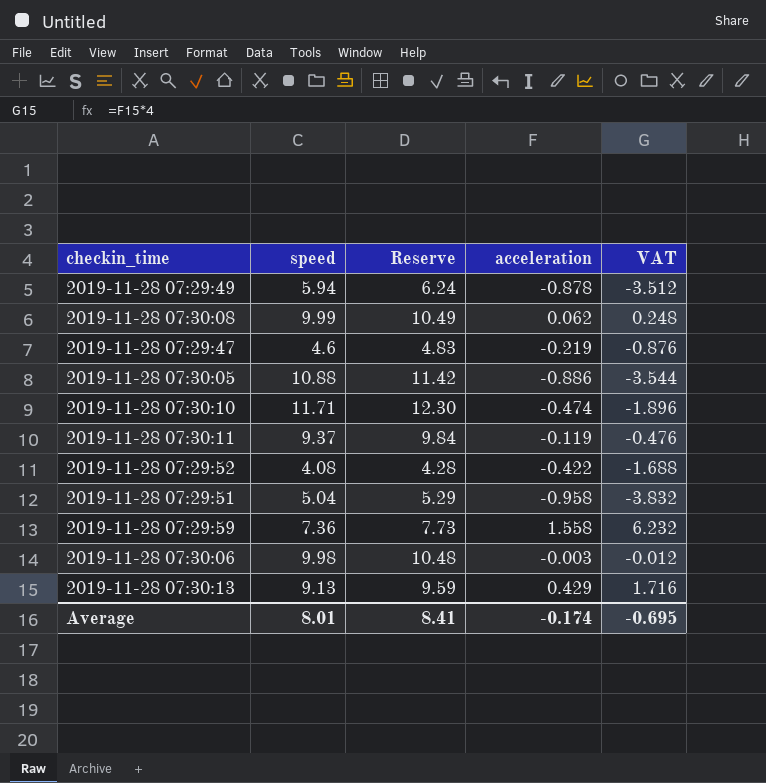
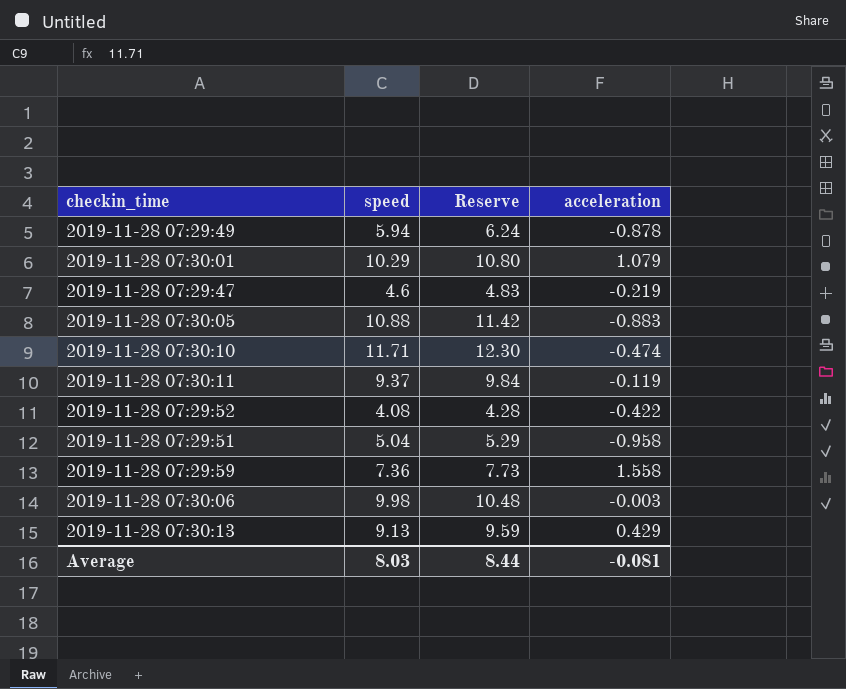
column VAT | formula: [acceleration] * 4 -> none
row 2019-11-28 07:30:08: 9.99 | 10.49 | 0.062 | 0.248 -> none
row 2019-11-28 07:30:01: none -> 10.29 | 10.80 | 1.079
2019-11-28 07:30:05 | acceleration: -0.886 -> -0.883
Average | speed: 8.01 -> 8.03
Average | Reserve: 8.41 -> 8.44
Average | acceleration: -0.174 -> -0.081

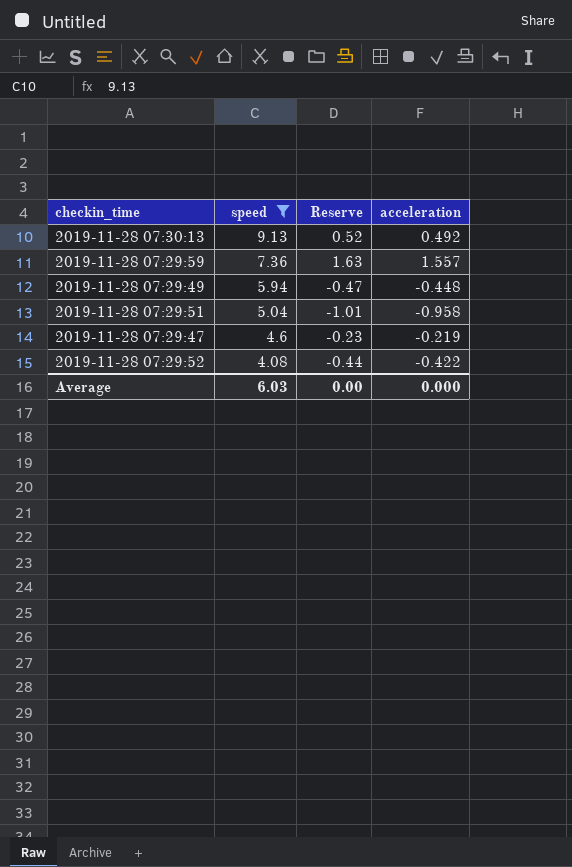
filter: none -> speed <= 9.13
row order: none -> speed descending
column Reserve | formula: [speed] * 1.05 -> [acceleration] * 1.05
2019-11-28 07:30:13 | acceleration: 0.429 -> 0.492
2019-11-28 07:29:59 | acceleration: 1.558 -> 1.557
2019-11-28 07:29:49 | acceleration: -0.878 -> -0.448
Average | speed: 8.03 -> 6.03
Average | Reserve: 8.44 -> 0.00
Average | acceleration: -0.081 -> 0.000

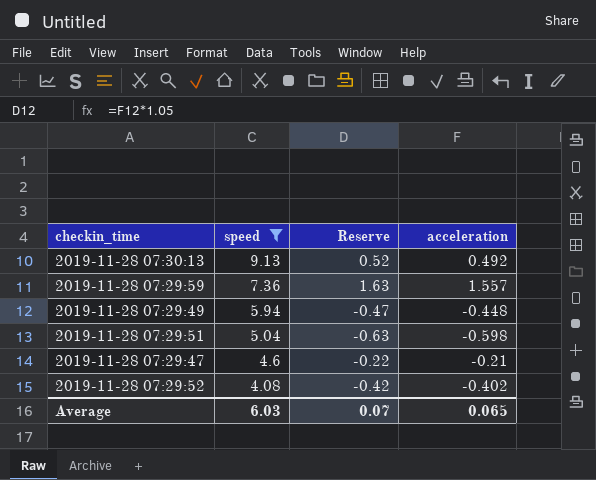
2019-11-28 07:29:51 | Reserve: -1.01 -> -0.63
2019-11-28 07:29:51 | acceleration: -0.958 -> -0.598
2019-11-28 07:29:47 | Reserve: -0.23 -> -0.22
2019-11-28 07:29:47 | acceleration: -0.219 -> -0.21
2019-11-28 07:29:52 | Reserve: -0.44 -> -0.42
2019-11-28 07:29:52 | acceleration: -0.422 -> -0.402
Average | Reserve: 0.00 -> 0.07
Average | acceleration: 0.000 -> 0.065

